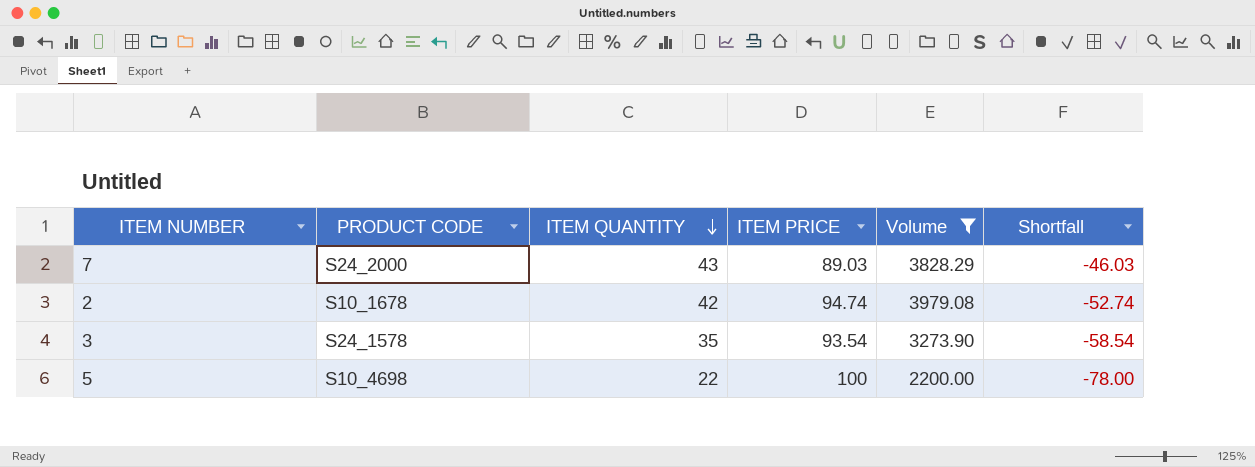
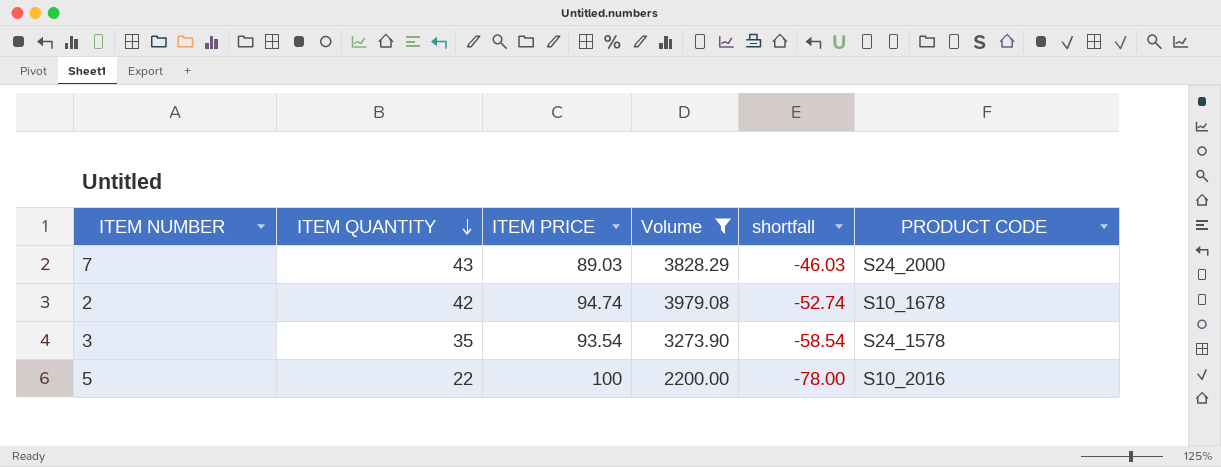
column name: Shortfall -> shortfall
column PRODUCT CODE | position: 2 -> 6
5 | PRODUCT CODE: S10_4698 -> S10_2016

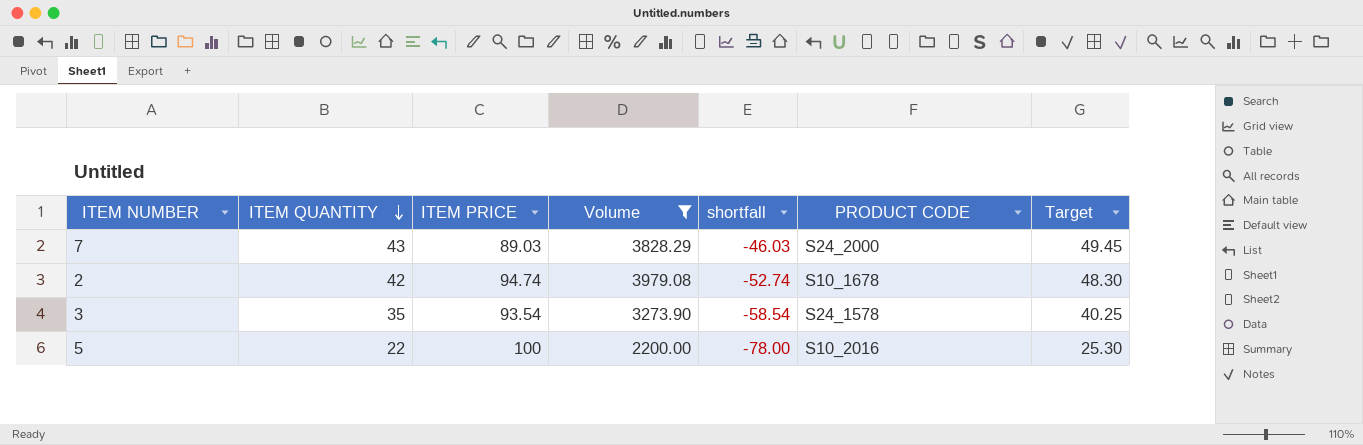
column Target | formula: none -> [ITEM QUANTITY] * 1.15

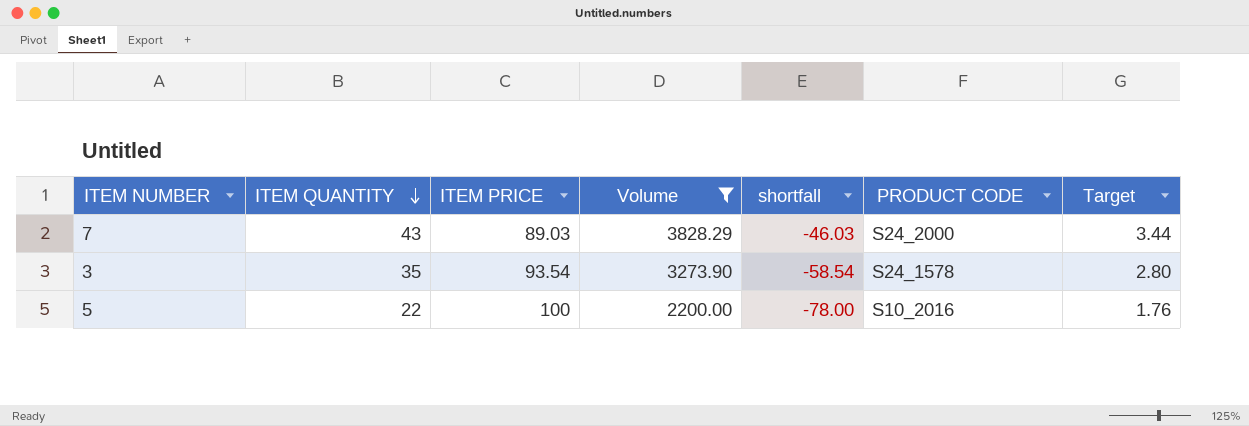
column Target | formula: [ITEM QUANTITY] * 1.15 -> [ITEM QUANTITY] * 0.08
row 2: 42 | 94.74 | 3979.08 | -52.74 | S10_1678 | 48.30 -> none

